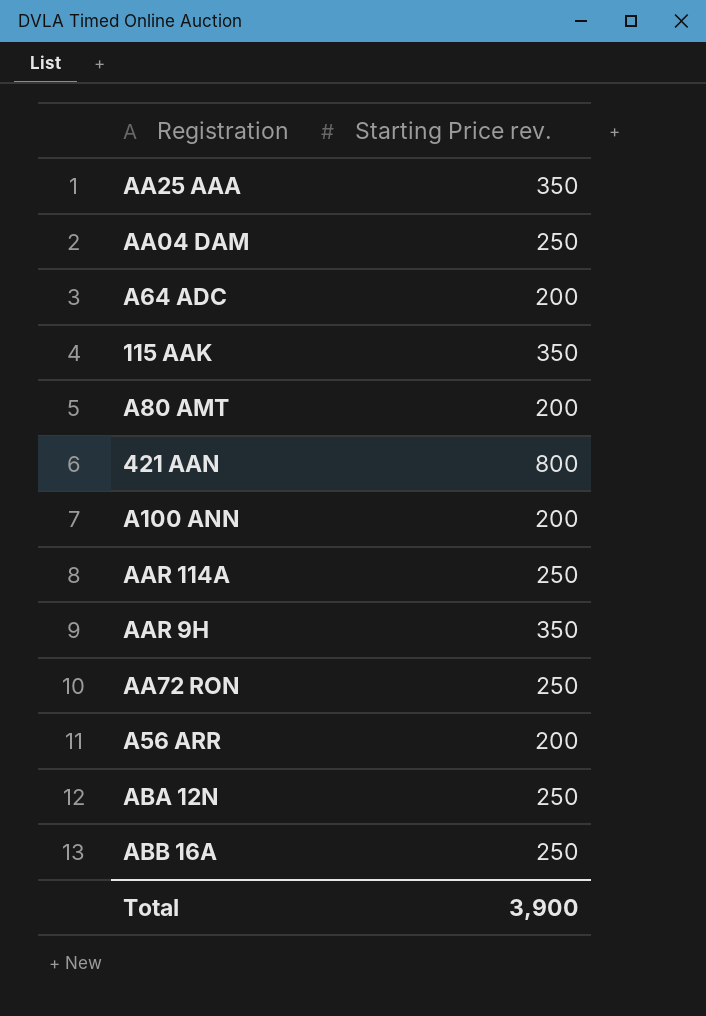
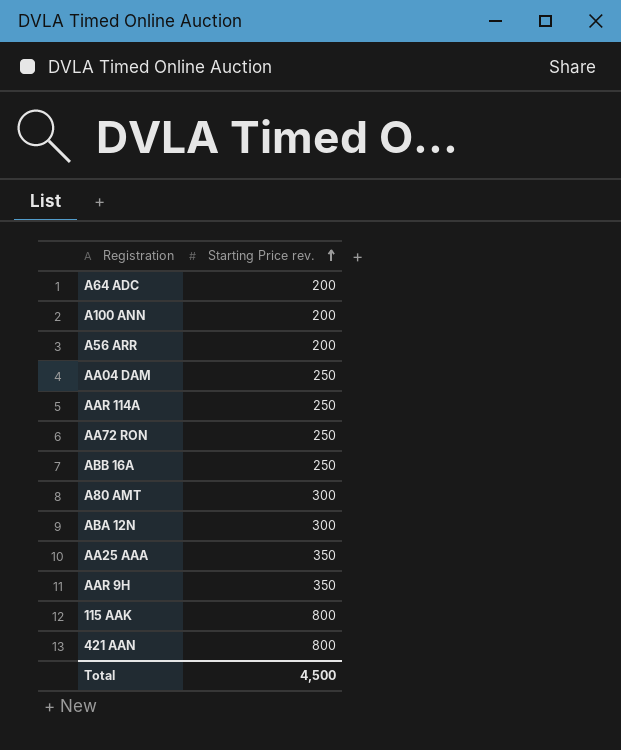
row order: none -> Starting Price rev. ascending
A80 AMT | Starting Price rev.: 200 -> 300
ABA 12N | Starting Price rev.: 250 -> 300
115 AAK | Starting Price rev.: 350 -> 800
Total | Starting Price rev.: 3,900 -> 4,500

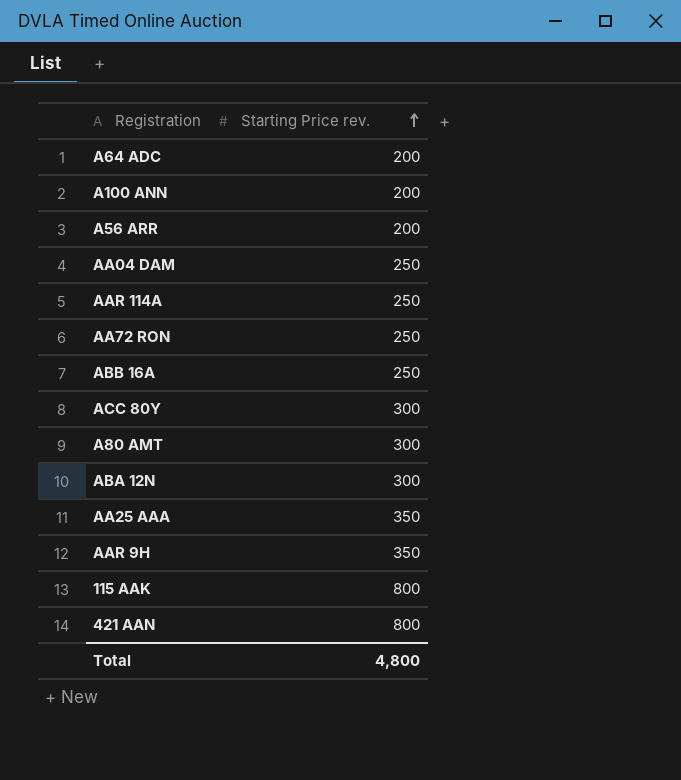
row ACC 80Y: none -> 300
Total | Starting Price rev.: 4,500 -> 4,800

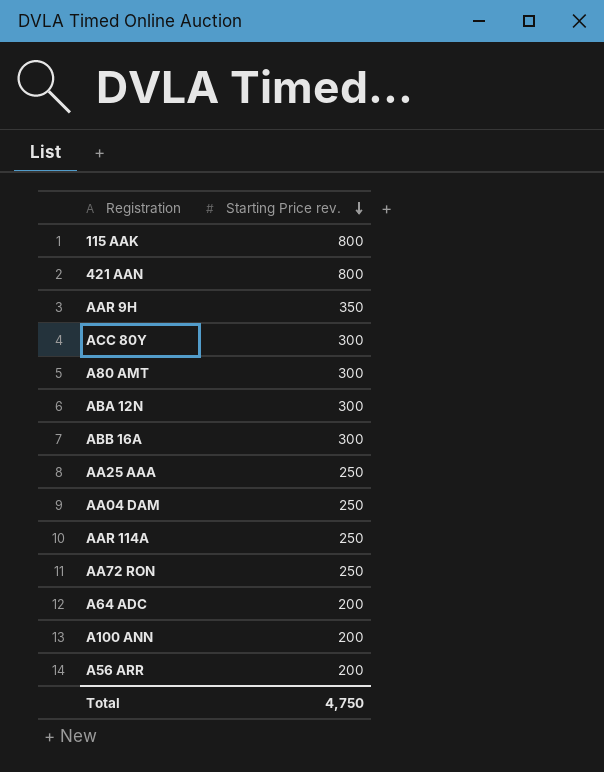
row order: Starting Price rev. ascending -> Starting Price rev. descending
ABB 16A | Starting Price rev.: 250 -> 300
AA25 AAA | Starting Price rev.: 350 -> 250
Total | Starting Price rev.: 4,800 -> 4,750

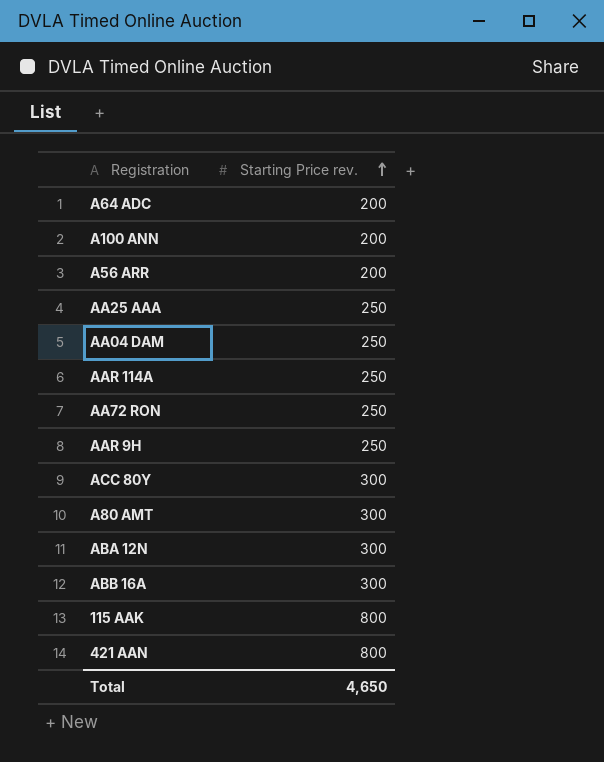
row order: Starting Price rev. descending -> Starting Price rev. ascending
AAR 9H | Starting Price rev.: 350 -> 250
Total | Starting Price rev.: 4,750 -> 4,650

